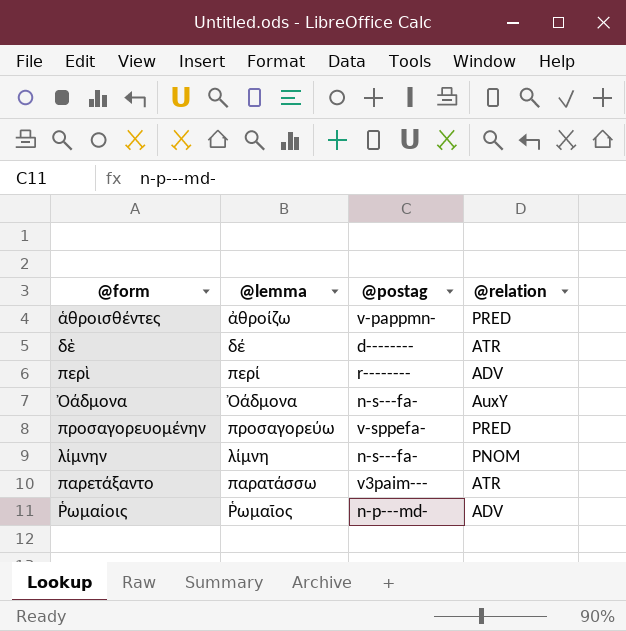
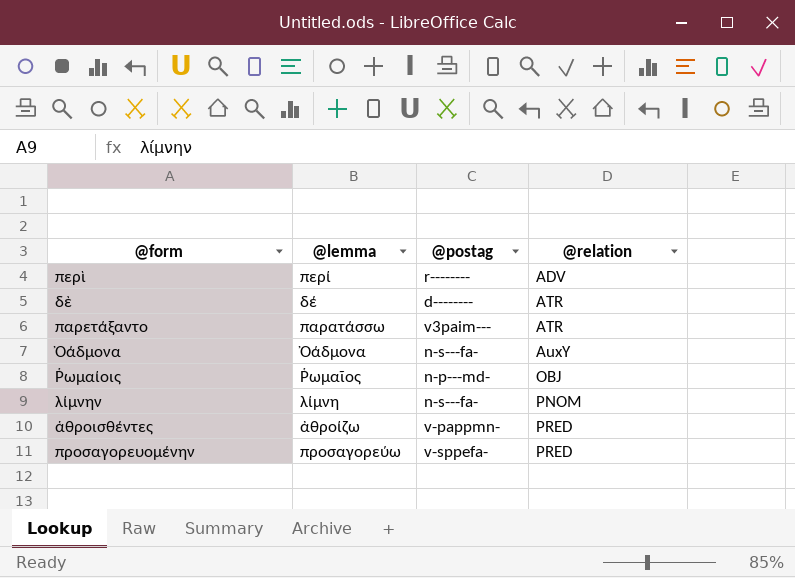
row order: none -> @relation ascending
Ῥωμαίοις | @relation: ADV -> OBJ

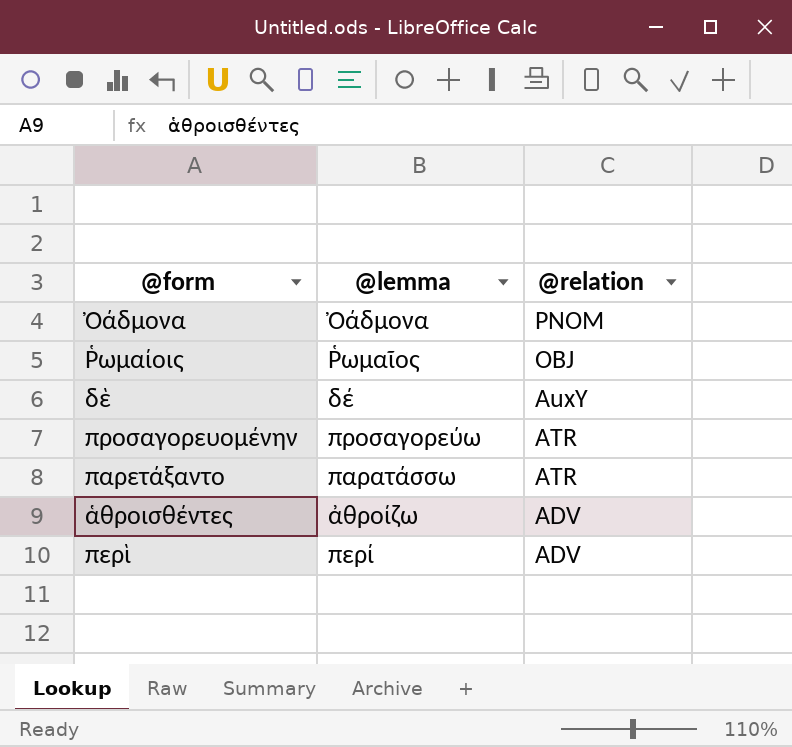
row order: @relation ascending -> @relation descending
column @postag | position: 3 -> none
row λίμνην: λίμνη | n-s---fa- | PNOM -> none
Ὀάδμονα | @relation: AuxY -> PNOM
δὲ | @relation: ATR -> AuxY
προσαγορευομένην | @relation: PRED -> ATR
ἁθροισθέντες | @relation: PRED -> ADV

